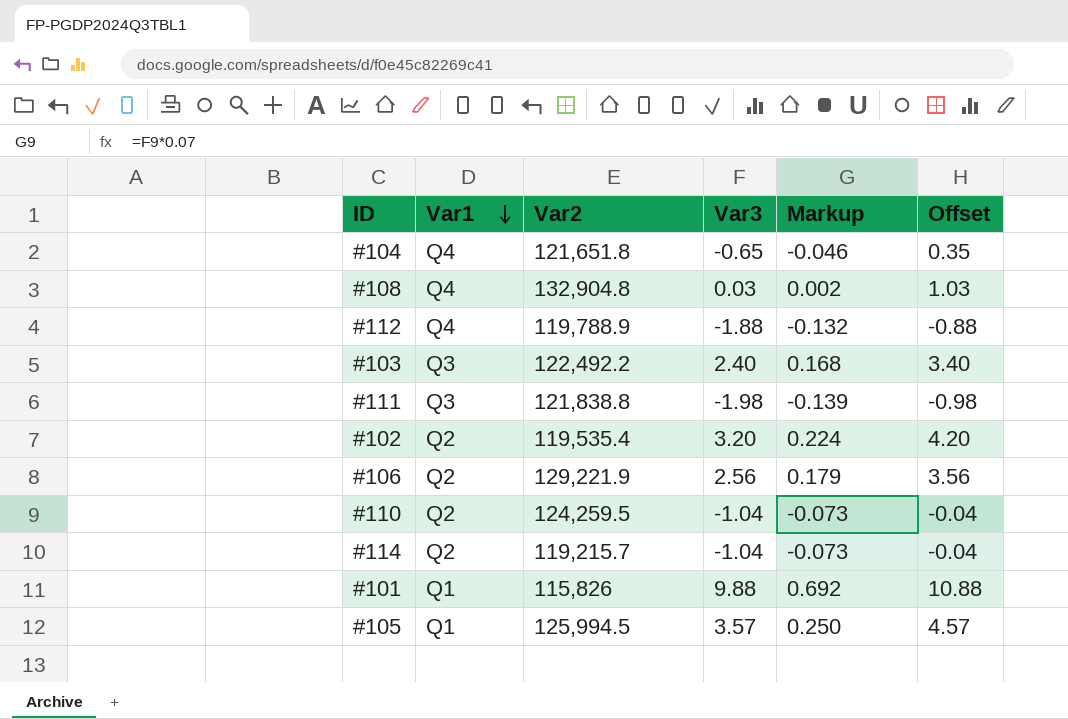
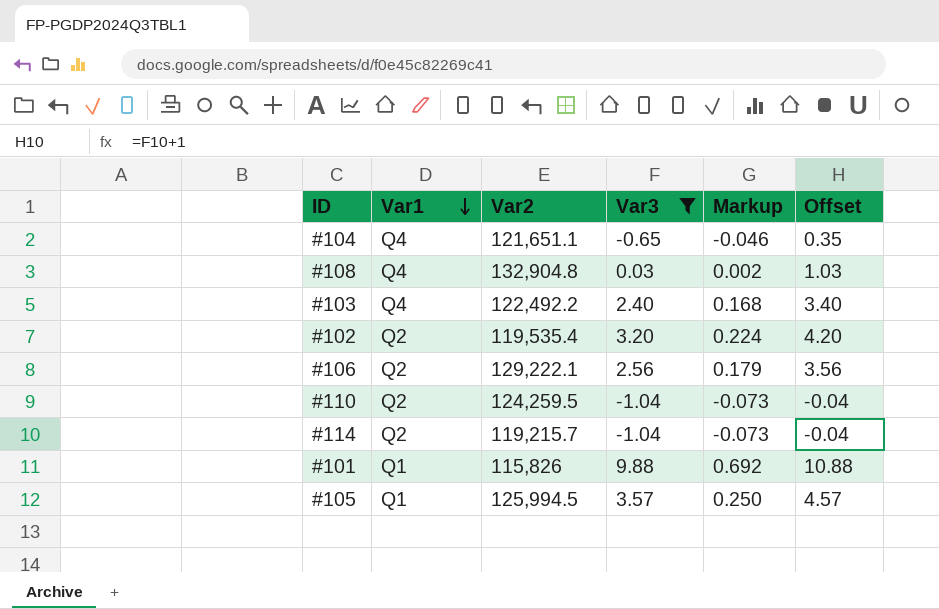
filter: none -> Var3 >= -1.04
#104 | Var2: 121,651.8 -> 121,651.1
#103 | Var1: Q3 -> Q4
#106 | Var2: 129,221.9 -> 129,222.1

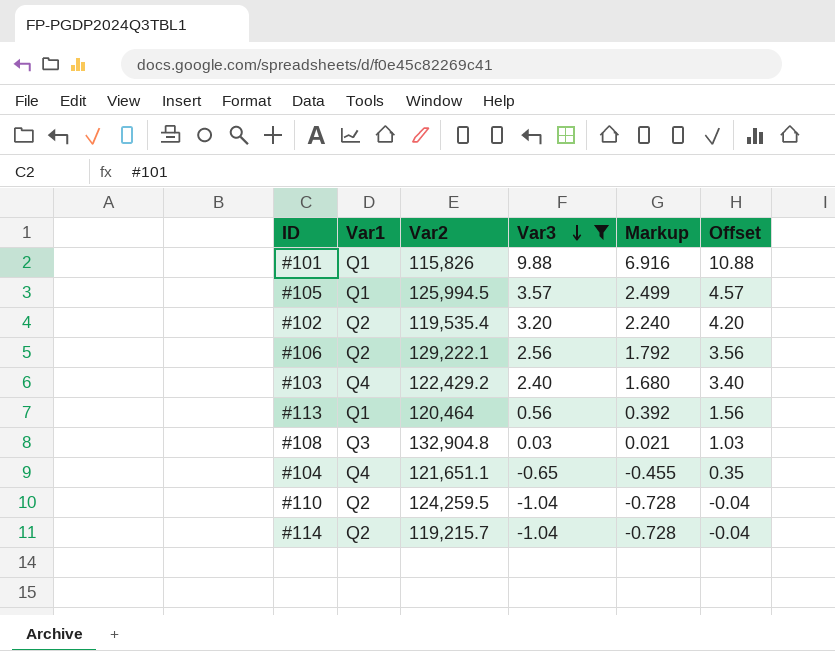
row order: Var1 descending -> Var3 descending
column Markup | formula: [Var3] * 0.07 -> [Var3] * 0.7
#103 | Var2: 122,492.2 -> 122,429.2
row #113: none -> Q1 | 120,464 | 0.56 | 0.392 | 1.56
#108 | Var1: Q4 -> Q3

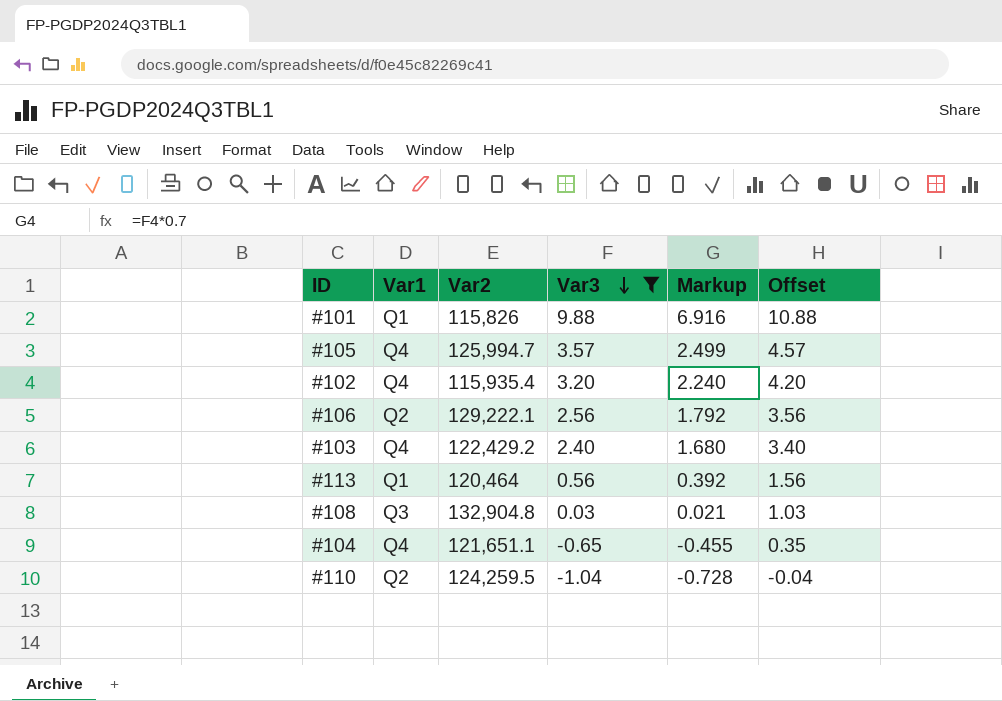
row #114: Q2 | 119,215.7 | -1.04 | -0.728 | -0.04 -> none
#105 | Var1: Q1 -> Q4
#105 | Var2: 125,994.5 -> 125,994.7
#102 | Var1: Q2 -> Q4
#102 | Var2: 119,535.4 -> 115,935.4

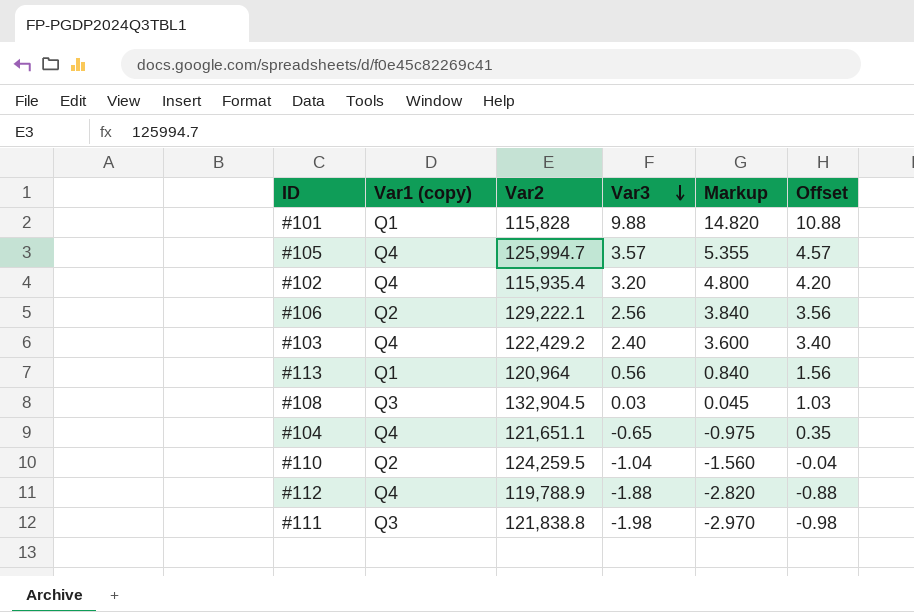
filter: Var3 >= -1.04 -> none
column name: Var1 -> Var1 (copy)
column Markup | formula: [Var3] * 0.7 -> [Var3] * 1.5
#101 | Var2: 115,826 -> 115,828
#113 | Var2: 120,464 -> 120,964
#108 | Var2: 132,904.8 -> 132,904.5

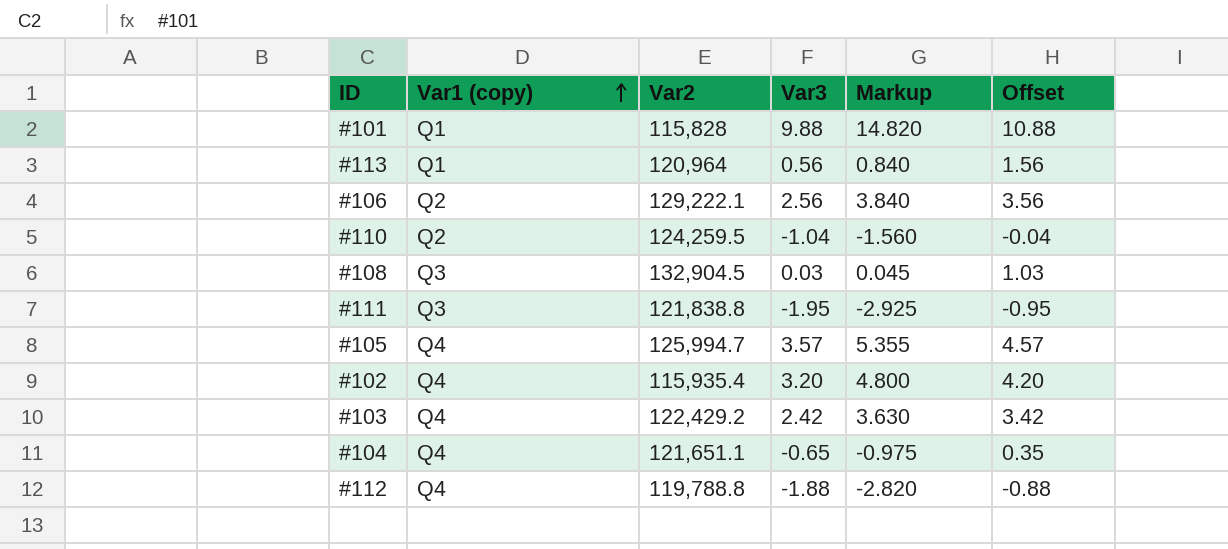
row order: Var3 descending -> Var1 (copy) ascending
#111 | Var3: -1.98 -> -1.95
#111 | Markup: -2.970 -> -2.925
#111 | Offset: -0.98 -> -0.95
#103 | Var3: 2.40 -> 2.42
#103 | Markup: 3.600 -> 3.630
#103 | Offset: 3.40 -> 3.42
#112 | Var2: 119,788.9 -> 119,788.8

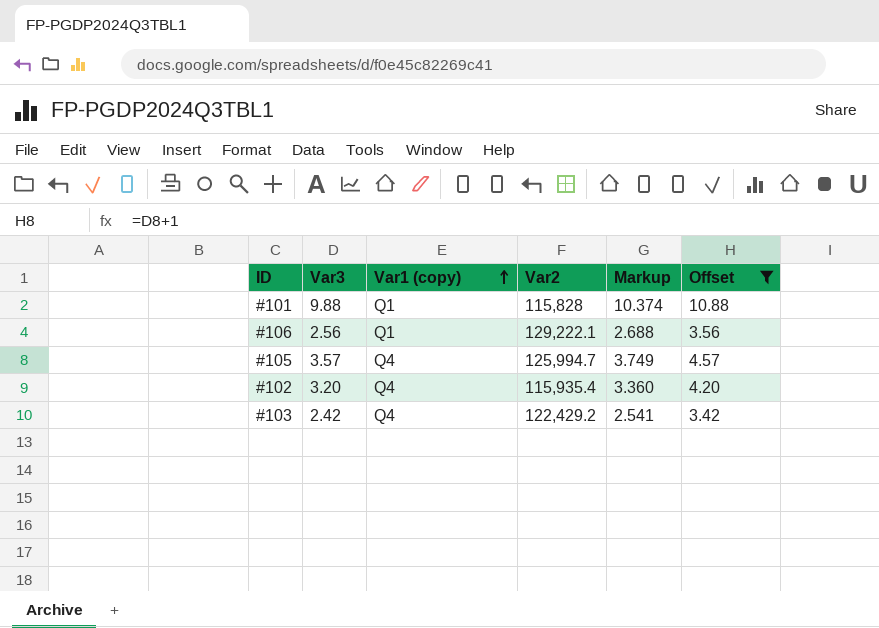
filter: none -> Offset >= 3.42
column Var3 | position: 4 -> 2
column Markup | formula: [Var3] * 1.5 -> [Var3] * 1.05
#106 | Var1 (copy): Q2 -> Q1

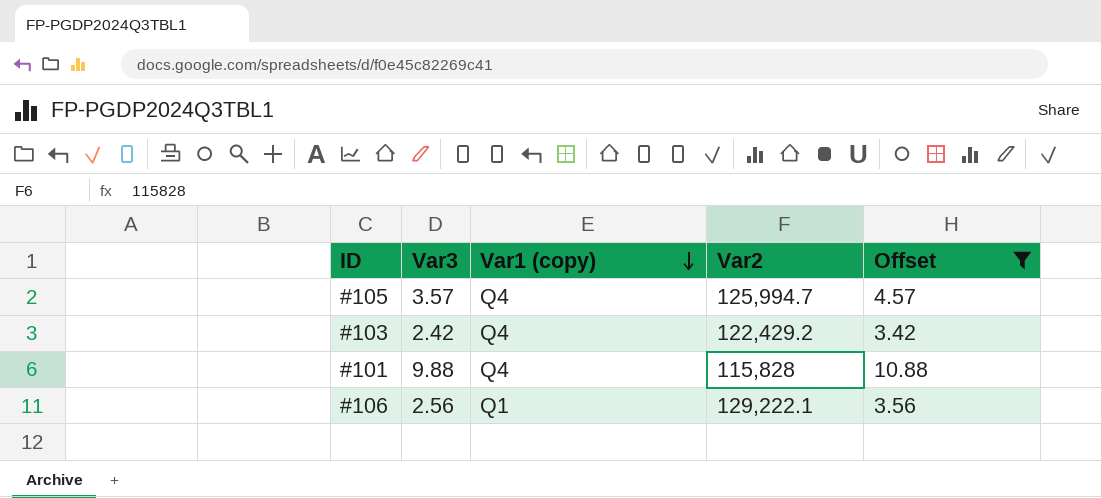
row order: Var1 (copy) ascending -> Var1 (copy) descending
column Markup | formula: [Var3] * 1.05 -> none
row #102: 3.20 | Q4 | 115,935.4 | 3.360 | 4.20 -> none
#101 | Var1 (copy): Q1 -> Q4

